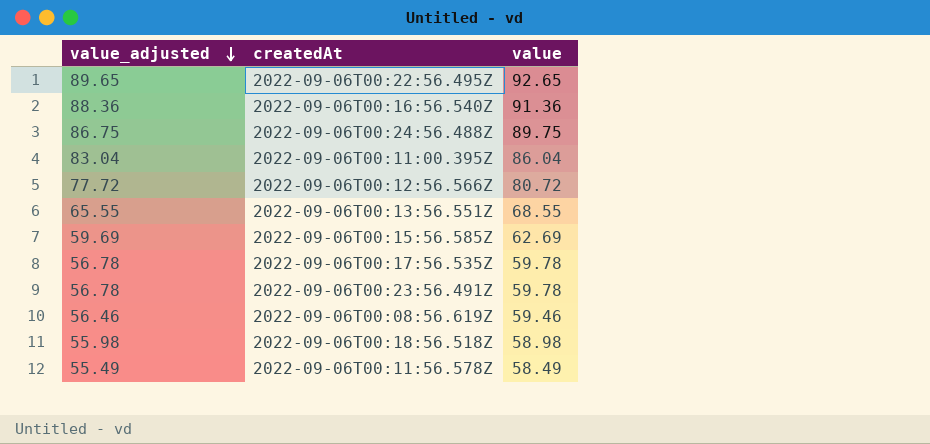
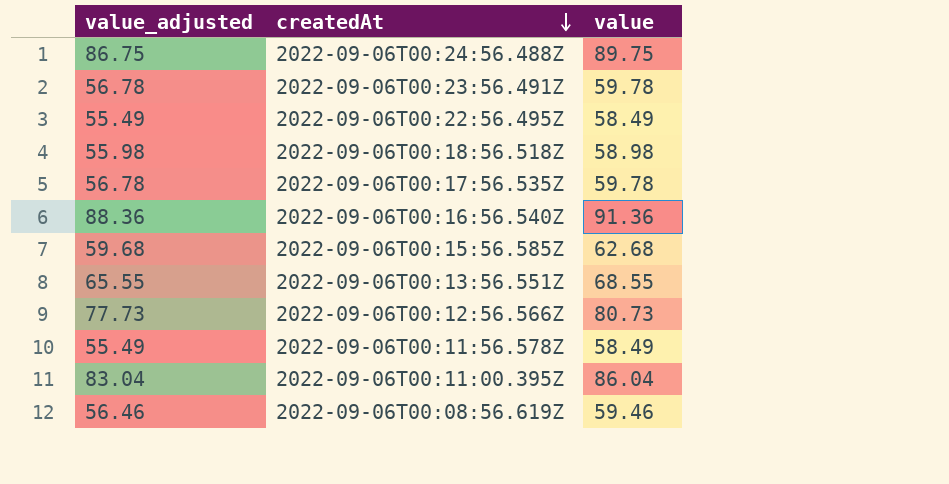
row order: value_adjusted descending -> createdAt descending
2022-09-06T00:22:56.495Z | value_adjusted: 89.65 -> 55.49
2022-09-06T00:22:56.495Z | value: 92.65 -> 58.49
2022-09-06T00:15:56.585Z | value_adjusted: 59.69 -> 59.68
2022-09-06T00:15:56.585Z | value: 62.69 -> 62.68
2022-09-06T00:12:56.566Z | value_adjusted: 77.72 -> 77.73
2022-09-06T00:12:56.566Z | value: 80.72 -> 80.73

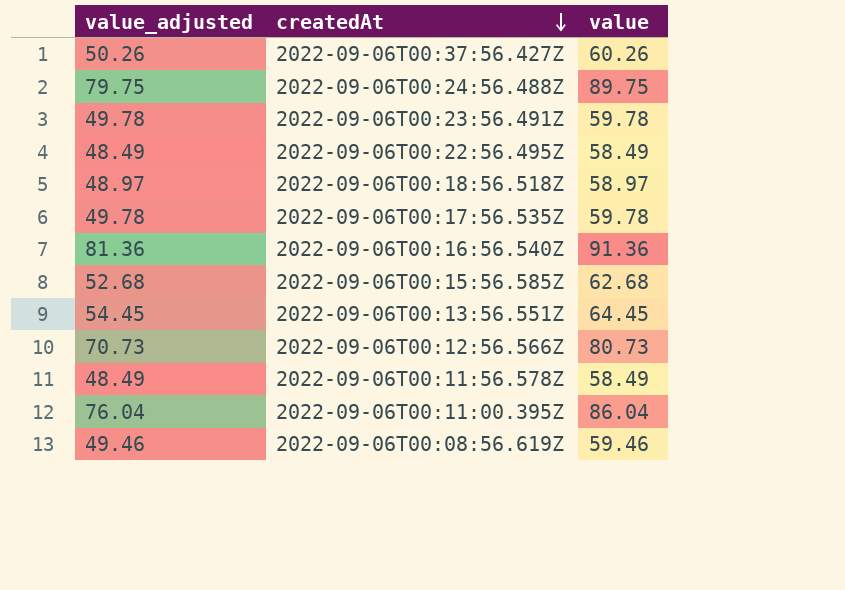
column value_adjusted | formula: [value] - 3 -> [value] - 10
row 2022-09-06T00:37:56.427Z: none -> 50.26 | 60.26
2022-09-06T00:18:56.518Z | value: 58.98 -> 58.97
2022-09-06T00:13:56.551Z | value: 68.55 -> 64.45

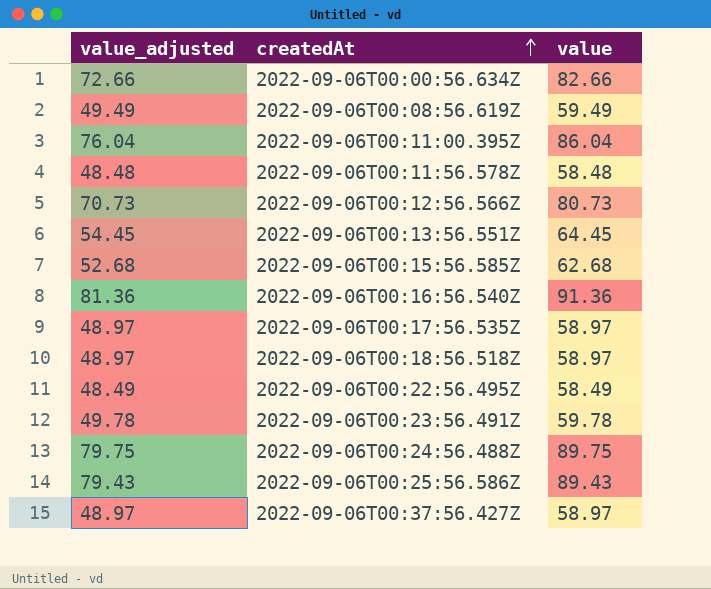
row order: createdAt descending -> createdAt ascending
row 2022-09-06T00:00:56.634Z: none -> 72.66 | 82.66
2022-09-06T00:08:56.619Z | value_adjusted: 49.46 -> 49.49
2022-09-06T00:08:56.619Z | value: 59.46 -> 59.49
2022-09-06T00:11:56.578Z | value_adjusted: 48.49 -> 48.48
2022-09-06T00:11:56.578Z | value: 58.49 -> 58.48
2022-09-06T00:17:56.535Z | value_adjusted: 49.78 -> 48.97
2022-09-06T00:17:56.535Z | value: 59.78 -> 58.97
row 2022-09-06T00:25:56.586Z: none -> 79.43 | 89.43
2022-09-06T00:37:56.427Z | value_adjusted: 50.26 -> 48.97
2022-09-06T00:37:56.427Z | value: 60.26 -> 58.97

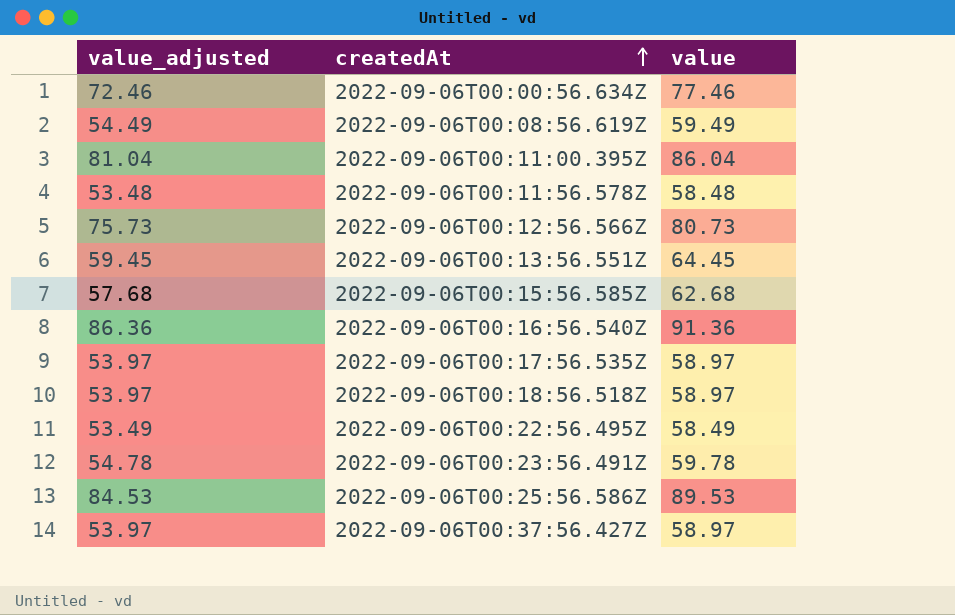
column value_adjusted | formula: [value] - 10 -> [value] - 5
row 2022-09-06T00:24:56.488Z: 79.75 | 89.75 -> none
2022-09-06T00:00:56.634Z | value: 82.66 -> 77.46
2022-09-06T00:25:56.586Z | value: 89.43 -> 89.53

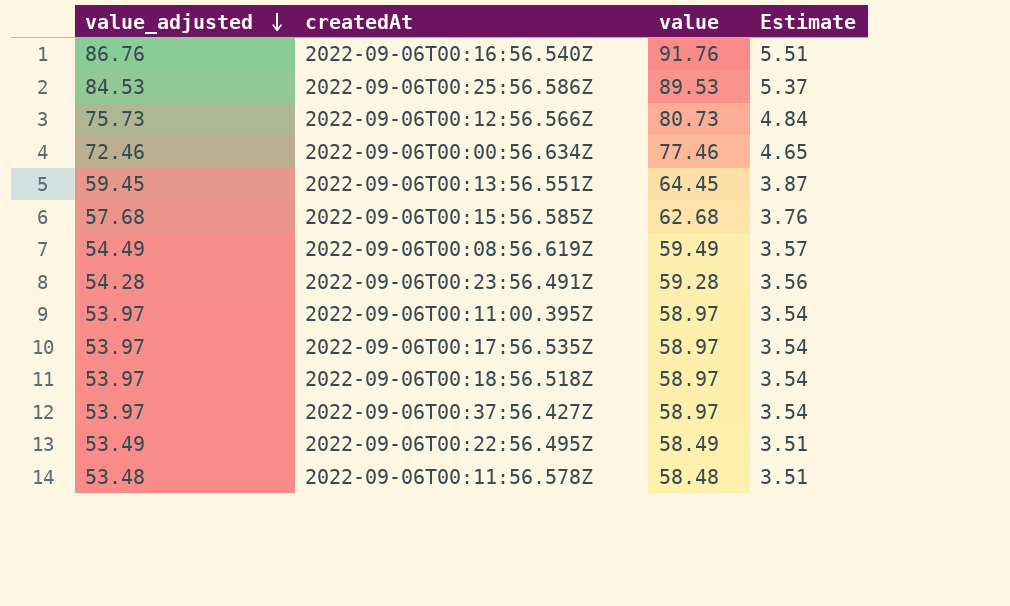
row order: createdAt ascending -> value_adjusted descending
column Estimate | formula: none -> [value] * 0.06
2022-09-06T00:16:56.540Z | value_adjusted: 86.36 -> 86.76
2022-09-06T00:16:56.540Z | value: 91.36 -> 91.76
2022-09-06T00:23:56.491Z | value_adjusted: 54.78 -> 54.28
2022-09-06T00:23:56.491Z | value: 59.78 -> 59.28
2022-09-06T00:11:00.395Z | value_adjusted: 81.04 -> 53.97
2022-09-06T00:11:00.395Z | value: 86.04 -> 58.97

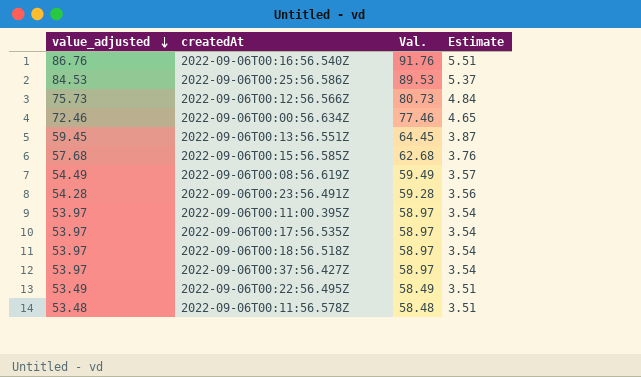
column name: value -> Val.

